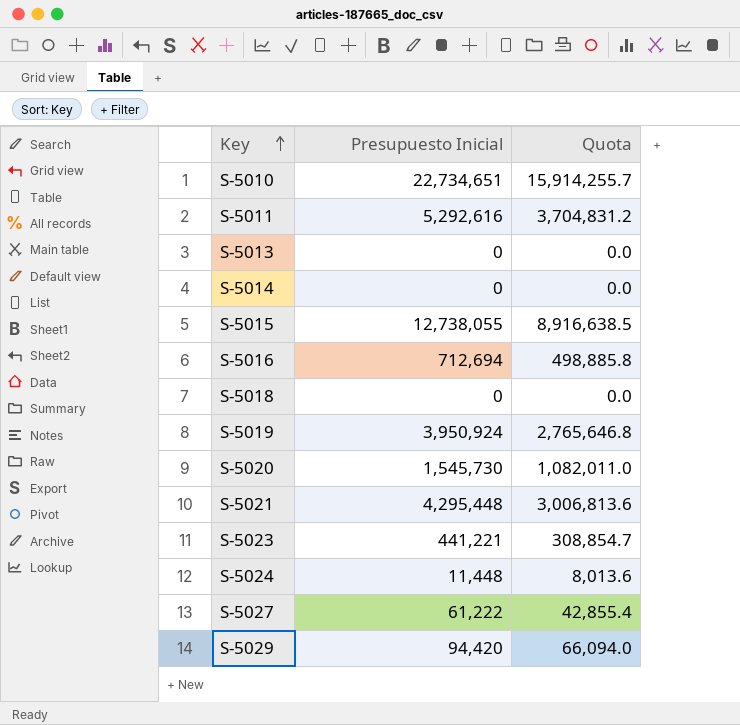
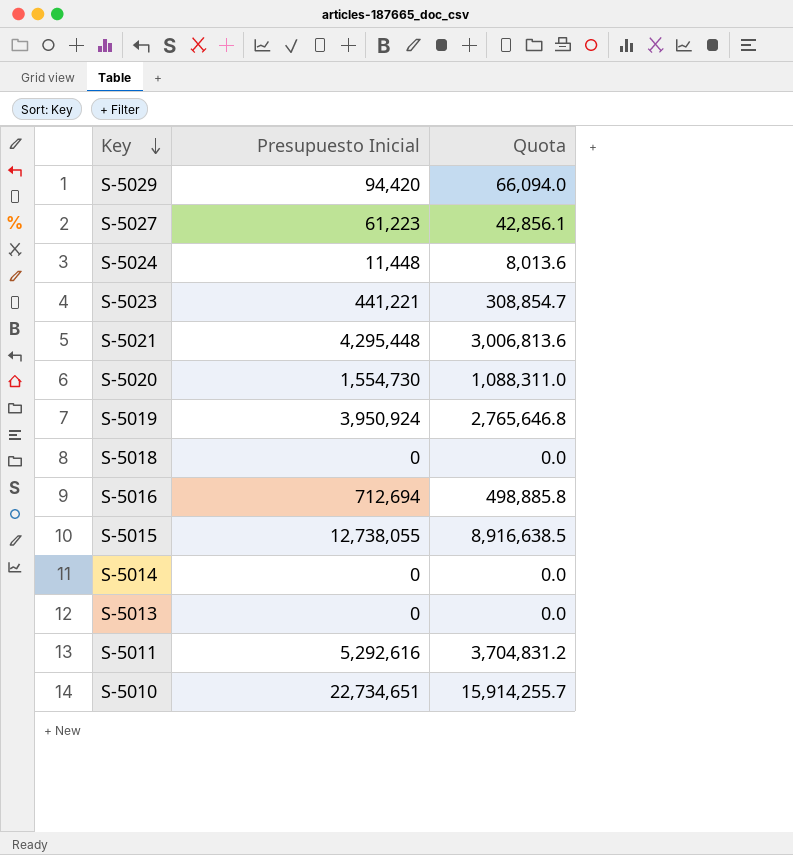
row order: Key ascending -> Key descending
S-5027 | Presupuesto Inicial: 61,222 -> 61,223
S-5027 | Quota: 42,855.4 -> 42,856.1
S-5020 | Presupuesto Inicial: 1,545,730 -> 1,554,730
S-5020 | Quota: 1,082,011.0 -> 1,088,311.0

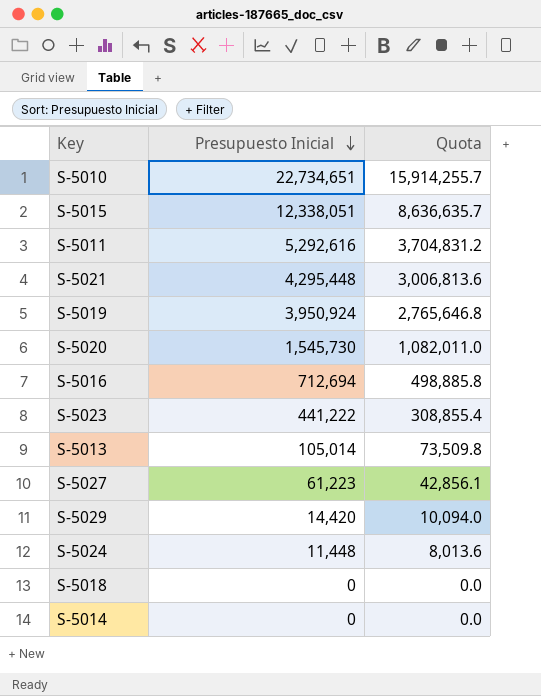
row order: Key descending -> Presupuesto Inicial descending
S-5015 | Presupuesto Inicial: 12,738,055 -> 12,338,051
S-5015 | Quota: 8,916,638.5 -> 8,636,635.7
S-5020 | Presupuesto Inicial: 1,554,730 -> 1,545,730
S-5020 | Quota: 1,088,311.0 -> 1,082,011.0
S-5023 | Presupuesto Inicial: 441,221 -> 441,222
S-5023 | Quota: 308,854.7 -> 308,855.4
S-5013 | Presupuesto Inicial: 0 -> 105,014
S-5013 | Quota: 0.0 -> 73,509.8
S-5029 | Presupuesto Inicial: 94,420 -> 14,420
S-5029 | Quota: 66,094.0 -> 10,094.0

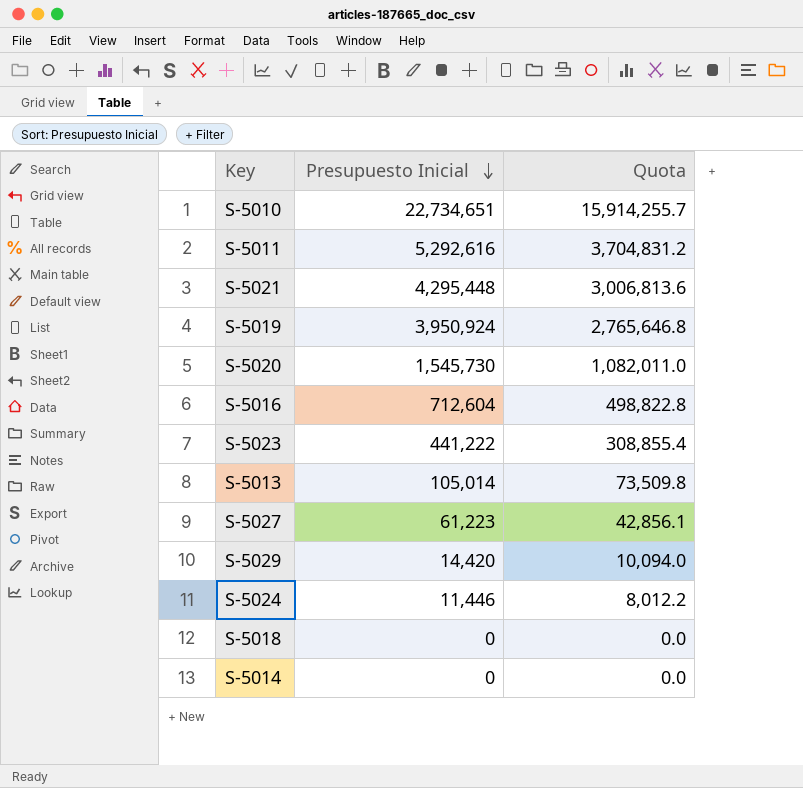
row S-5015: 12,338,051 | 8,636,635.7 -> none
S-5016 | Presupuesto Inicial: 712,694 -> 712,604
S-5016 | Quota: 498,885.8 -> 498,822.8
S-5024 | Presupuesto Inicial: 11,448 -> 11,446
S-5024 | Quota: 8,013.6 -> 8,012.2

